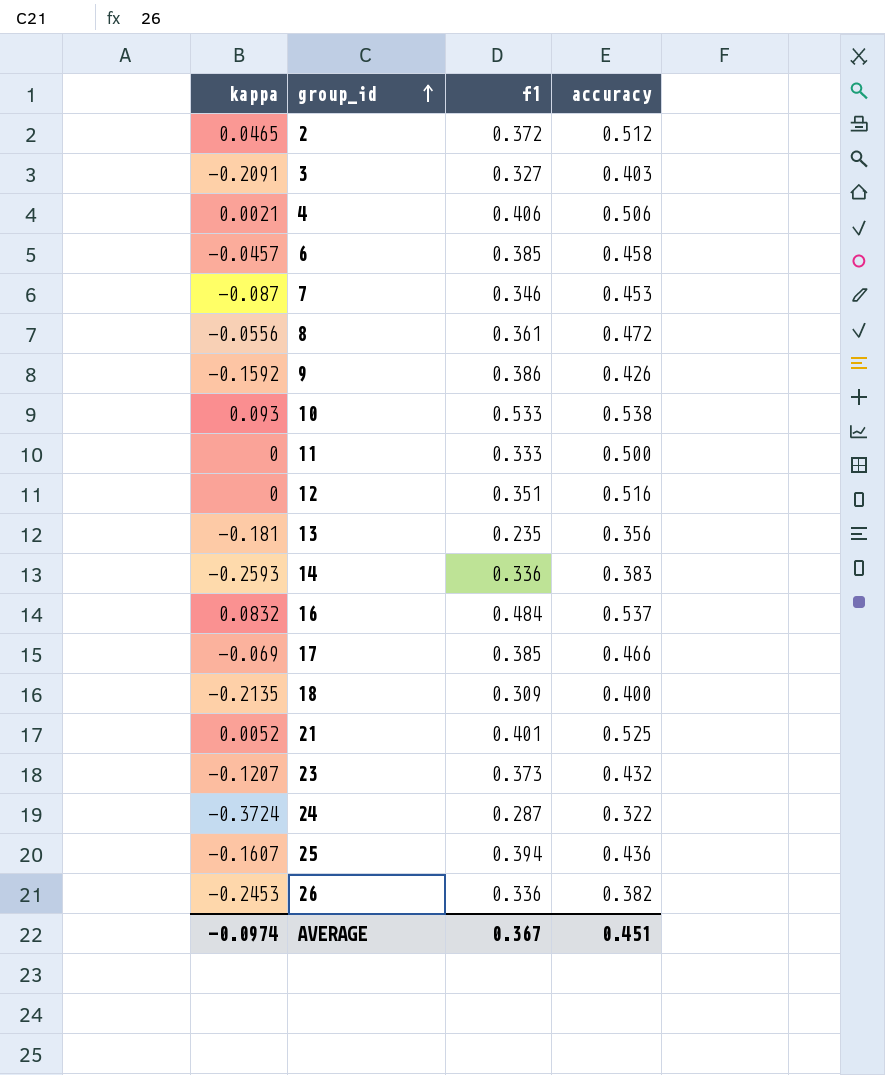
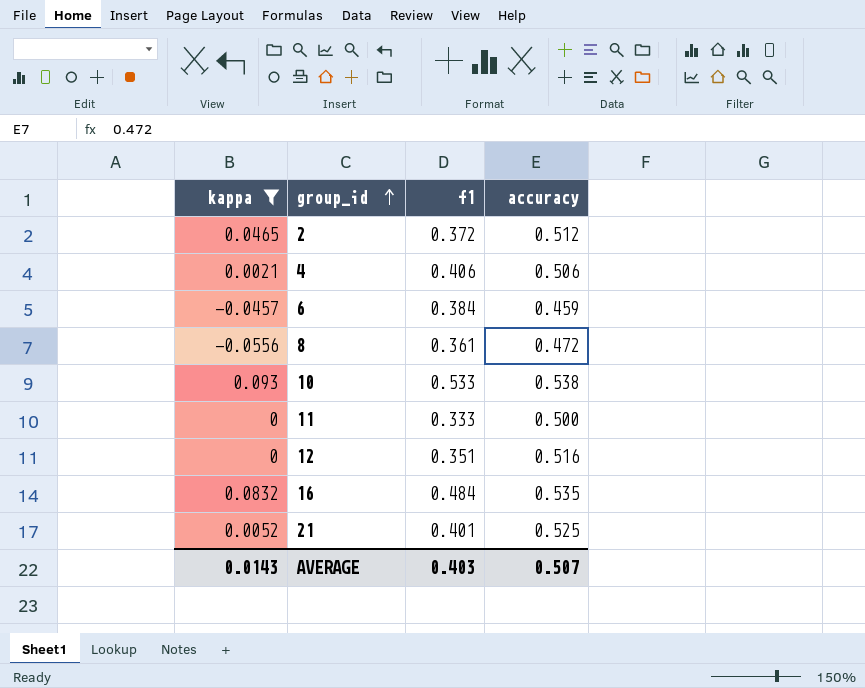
filter: none -> kappa >= -0.0556
6 | f1: 0.385 -> 0.384
6 | accuracy: 0.458 -> 0.459
16 | accuracy: 0.537 -> 0.535
AVERAGE | kappa: -0.0974 -> 0.0143
AVERAGE | f1: 0.367 -> 0.403
AVERAGE | accuracy: 0.451 -> 0.507

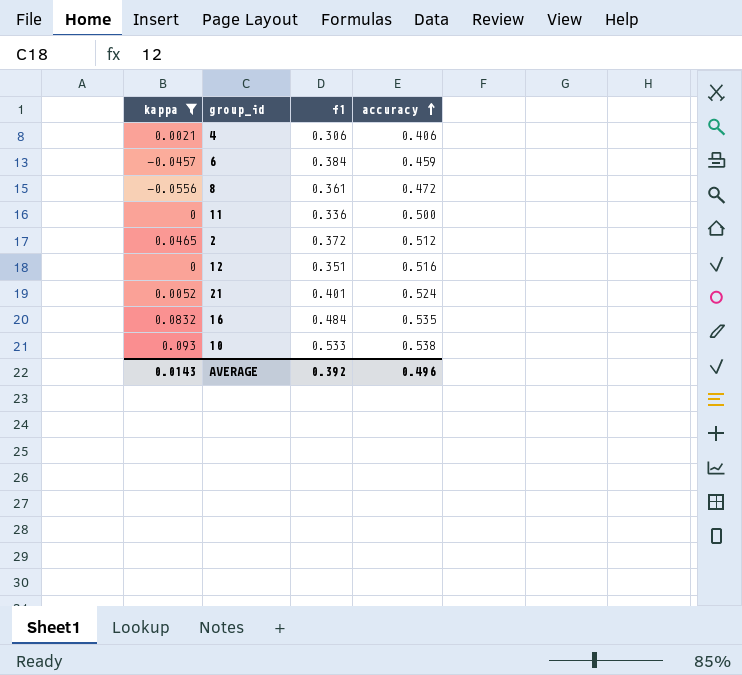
row order: group_id ascending -> accuracy ascending
4 | f1: 0.406 -> 0.306
4 | accuracy: 0.506 -> 0.406
11 | f1: 0.333 -> 0.336
21 | accuracy: 0.525 -> 0.524
AVERAGE | f1: 0.403 -> 0.392
AVERAGE | accuracy: 0.507 -> 0.496

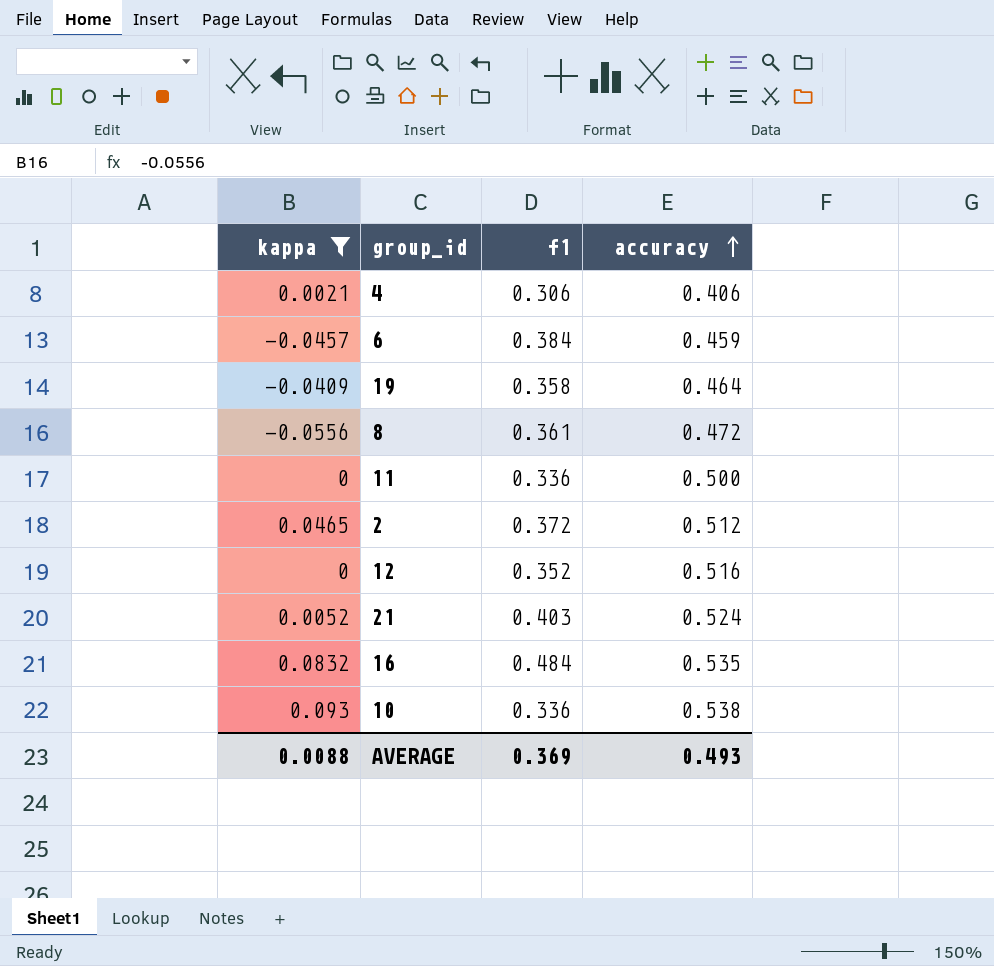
row 19: none -> -0.0409 | 0.358 | 0.464
12 | f1: 0.351 -> 0.352
21 | f1: 0.401 -> 0.403
10 | f1: 0.533 -> 0.336
AVERAGE | kappa: 0.0143 -> 0.0088
AVERAGE | f1: 0.392 -> 0.369
AVERAGE | accuracy: 0.496 -> 0.493

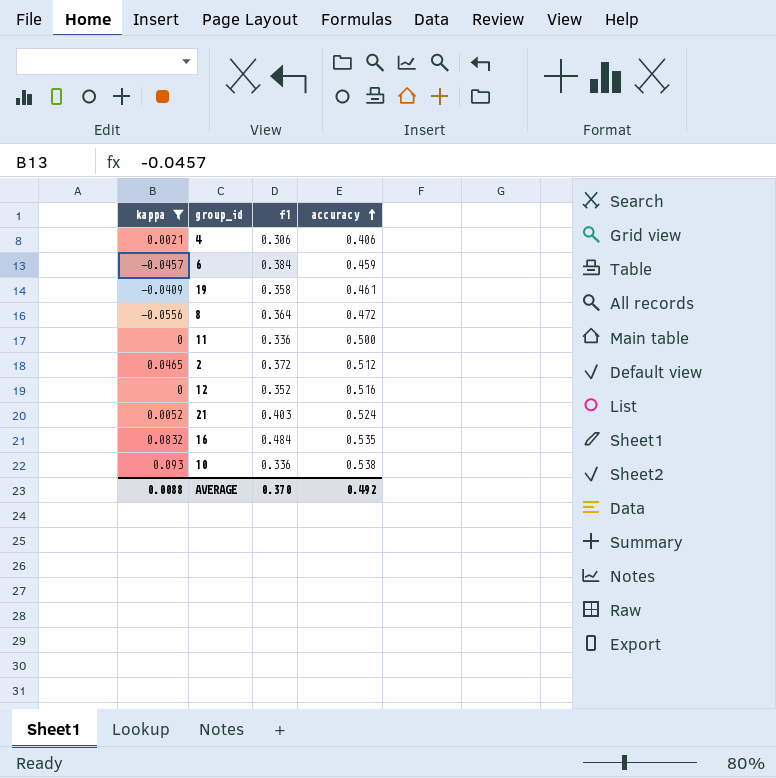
19 | accuracy: 0.464 -> 0.461
8 | f1: 0.361 -> 0.364
AVERAGE | f1: 0.369 -> 0.370
AVERAGE | accuracy: 0.493 -> 0.492

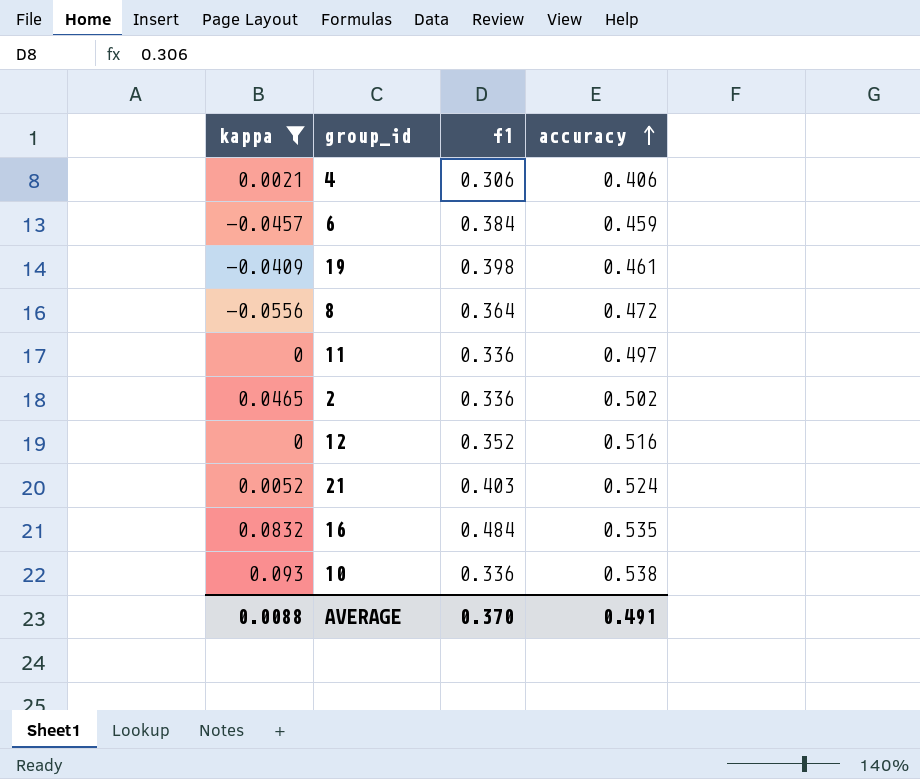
19 | f1: 0.358 -> 0.398
11 | accuracy: 0.500 -> 0.497
2 | f1: 0.372 -> 0.336
2 | accuracy: 0.512 -> 0.502
AVERAGE | accuracy: 0.492 -> 0.491

